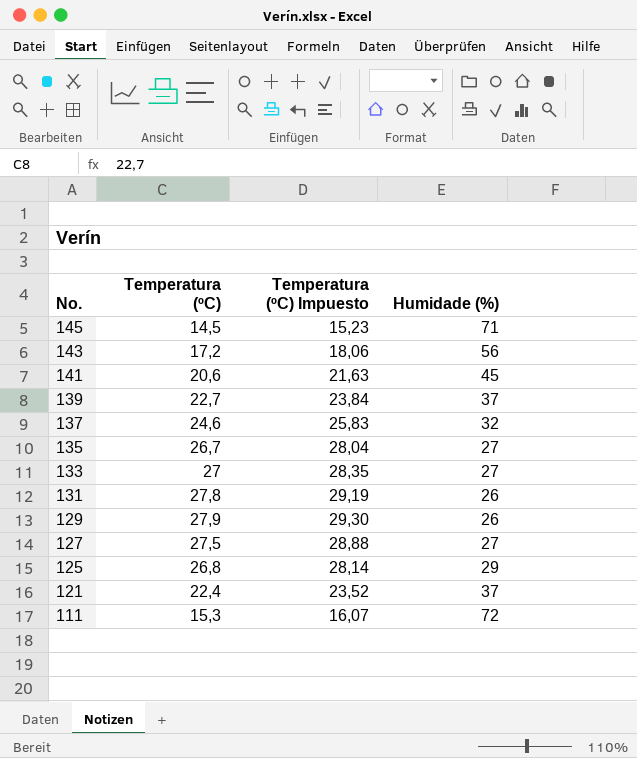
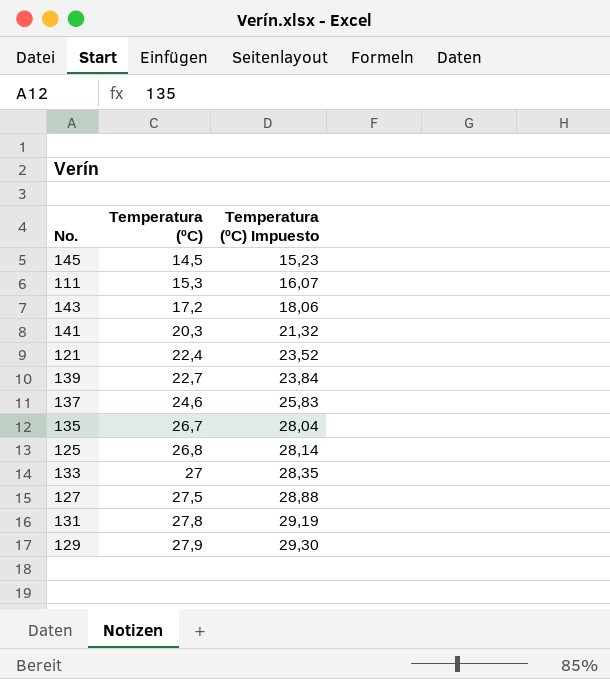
row order: No. descending -> Temperatura (ºC) ascending
column Humidade (%) | position: 4 -> none
141 | Temperatura (ºC): 20,6 -> 20,3
141 | Temperatura (ºC) Impuesto: 21,63 -> 21,32

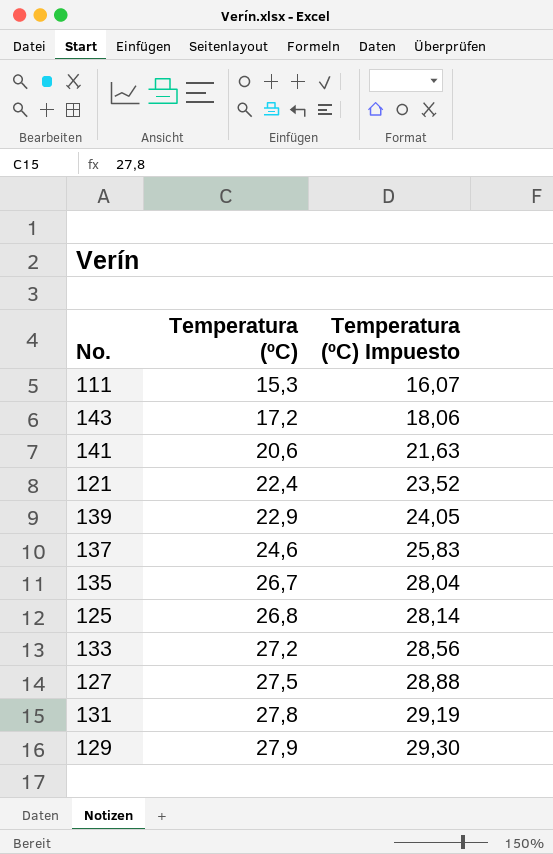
row 145: 14,5 | 15,23 -> none
141 | Temperatura (ºC): 20,3 -> 20,6
141 | Temperatura (ºC) Impuesto: 21,32 -> 21,63
139 | Temperatura (ºC): 22,7 -> 22,9
139 | Temperatura (ºC) Impuesto: 23,84 -> 24,05
133 | Temperatura (ºC): 27 -> 27,2
133 | Temperatura (ºC) Impuesto: 28,35 -> 28,56

